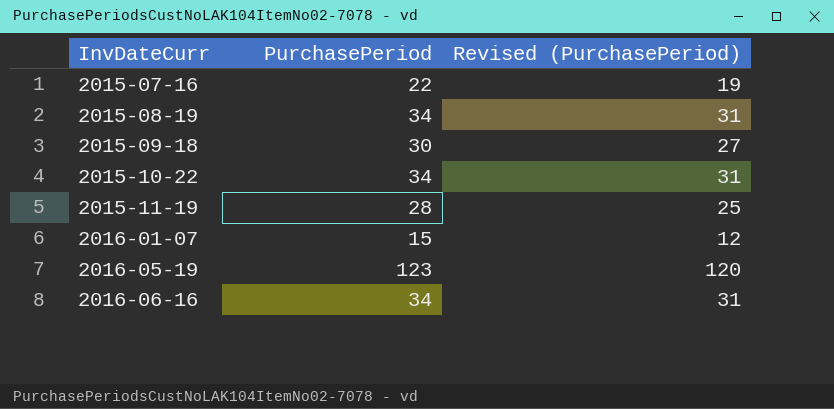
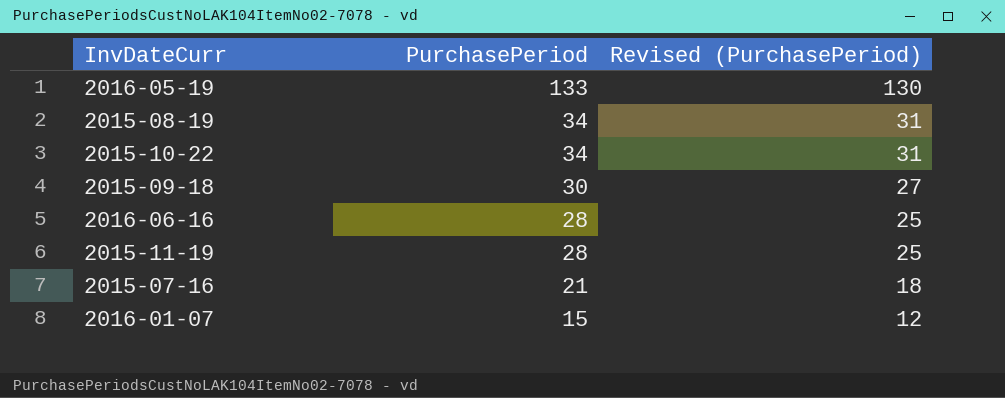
row order: InvDateCurr ascending -> PurchasePeriod descending
2016-05-19 | PurchasePeriod: 123 -> 133
2016-05-19 | Revised (PurchasePeriod): 120 -> 130
2016-06-16 | PurchasePeriod: 34 -> 28
2016-06-16 | Revised (PurchasePeriod): 31 -> 25
2015-07-16 | PurchasePeriod: 22 -> 21
2015-07-16 | Revised (PurchasePeriod): 19 -> 18

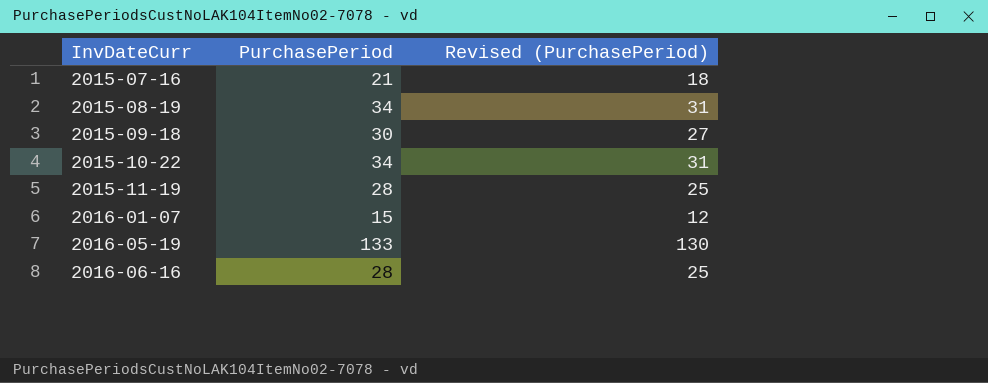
row order: PurchasePeriod descending -> InvDateCurr ascending

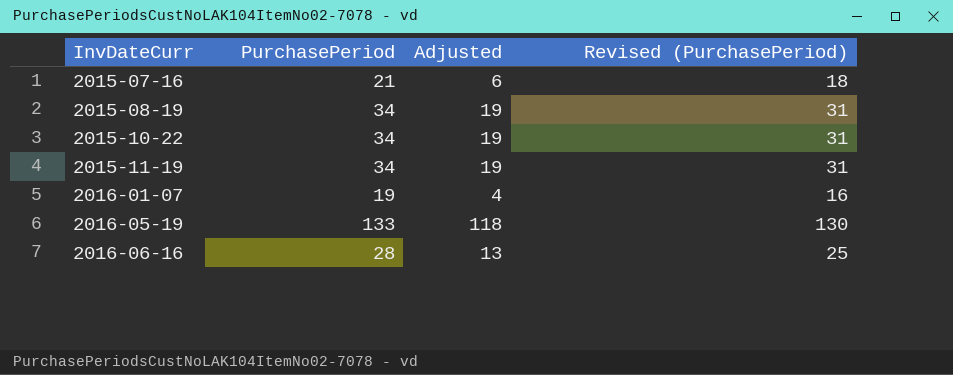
column Adjusted | formula: none -> [PurchasePeriod] - 15
row 2015-09-18: 30 | 27 -> none
2015-11-19 | PurchasePeriod: 28 -> 34
2015-11-19 | Revised (PurchasePeriod): 25 -> 31
2016-01-07 | PurchasePeriod: 15 -> 19
2016-01-07 | Revised (PurchasePeriod): 12 -> 16

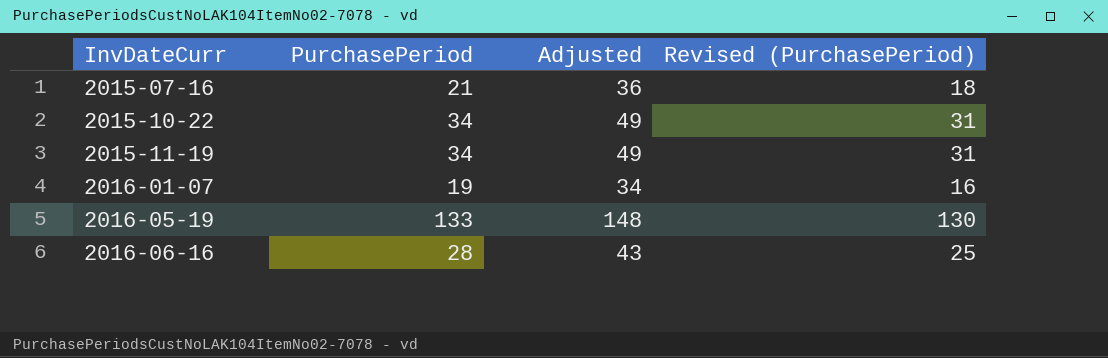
column Adjusted | formula: [PurchasePeriod] - 15 -> [PurchasePeriod] + 15
row 2015-08-19: 34 | 19 | 31 -> none

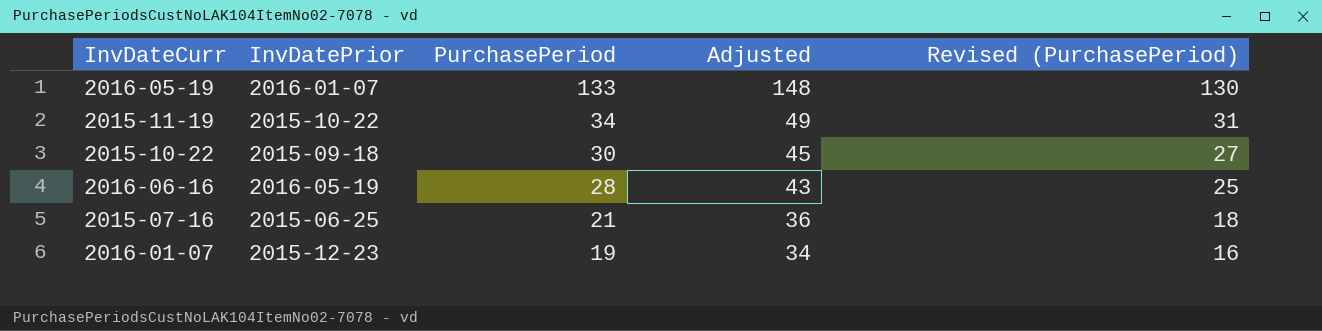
row order: InvDateCurr ascending -> PurchasePeriod descending
column InvDatePrior | position: none -> 2
2015-10-22 | PurchasePeriod: 34 -> 30
2015-10-22 | Adjusted: 49 -> 45
2015-10-22 | Revised (PurchasePeriod): 31 -> 27

